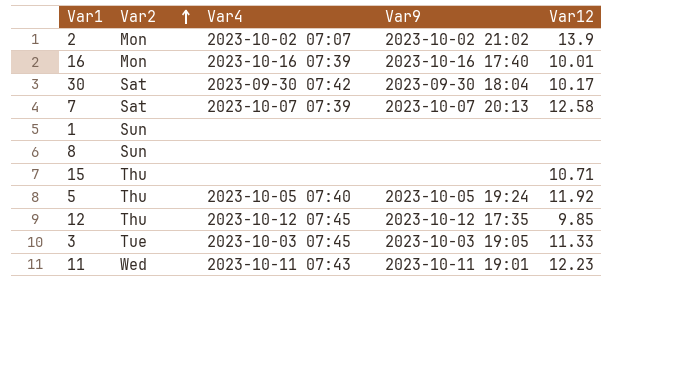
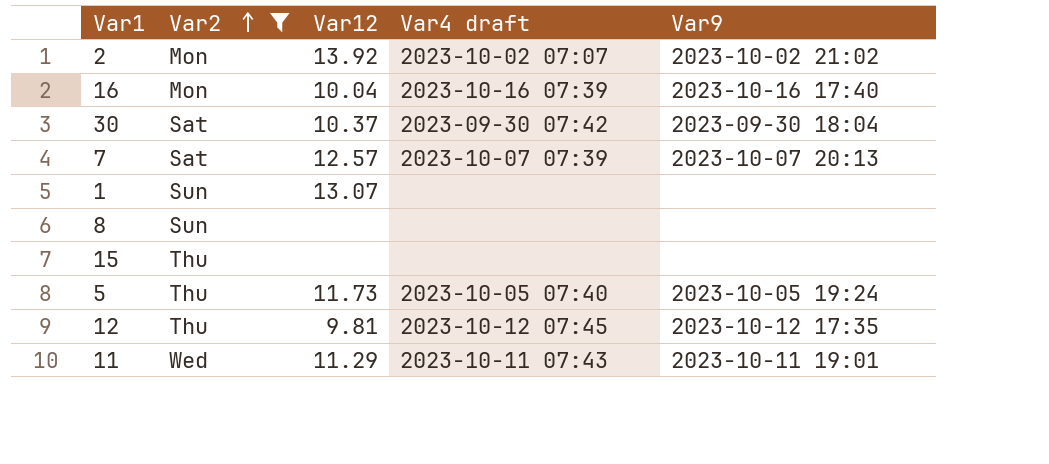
filter: none -> Var2 != Tue
column Var12 | position: 5 -> 3
column name: Var4 -> Var4 draft
2 | Var12: 13.9 -> 13.92
16 | Var12: 10.01 -> 10.04
30 | Var12: 10.17 -> 10.37
7 | Var12: 12.58 -> 12.57
1 | Var12: none -> 13.07
15 | Var12: 10.71 -> none
5 | Var12: 11.92 -> 11.73
12 | Var12: 9.85 -> 9.81
11 | Var12: 12.23 -> 11.29

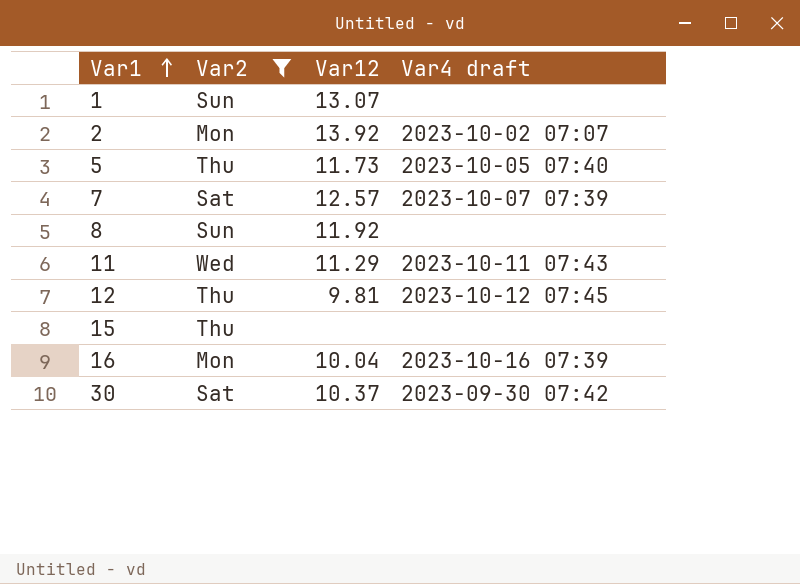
row order: Var2 ascending -> Var1 ascending
column Var9 | position: 5 -> none
8 | Var12: none -> 11.92

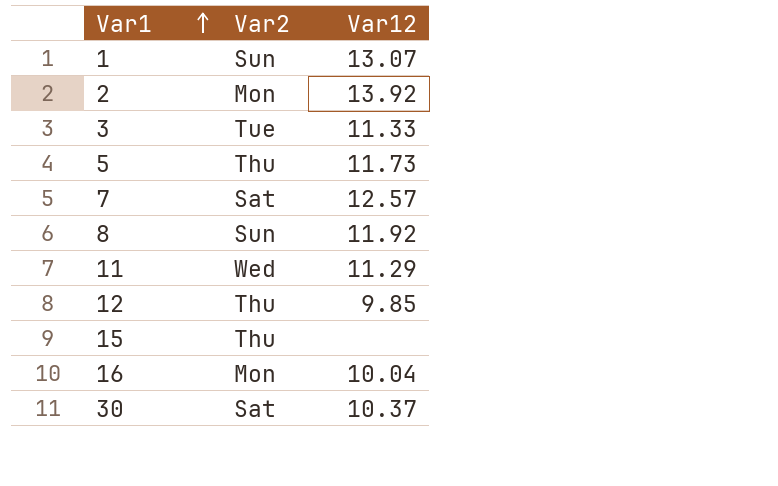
filter: Var2 != Tue -> none
column Var4 draft | position: 4 -> none
12 | Var12: 9.81 -> 9.85

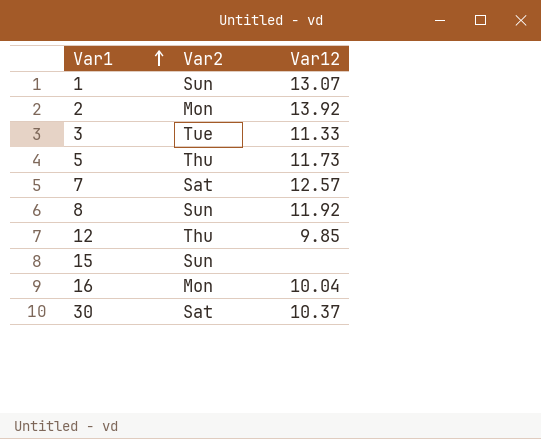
row 11: Wed | 11.29 -> none
15 | Var2: Thu -> Sun

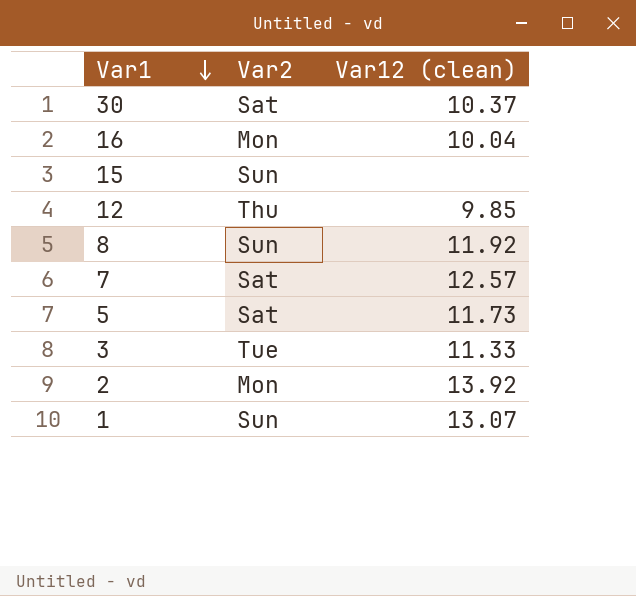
row order: Var1 ascending -> Var1 descending
column name: Var12 -> Var12 (clean)
5 | Var2: Thu -> Sat

